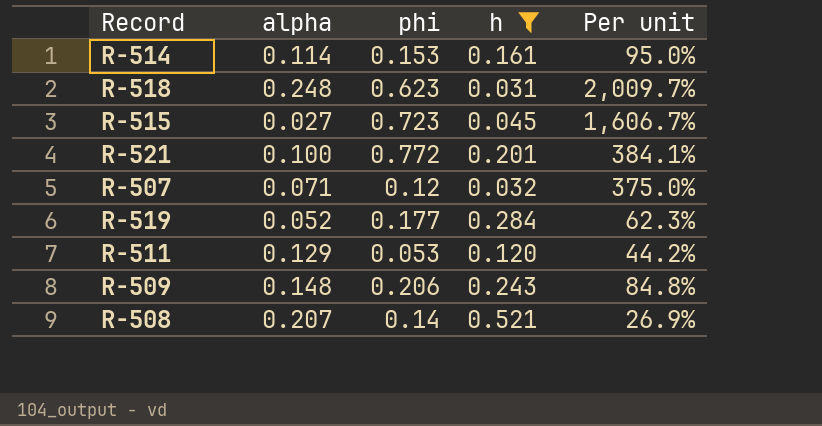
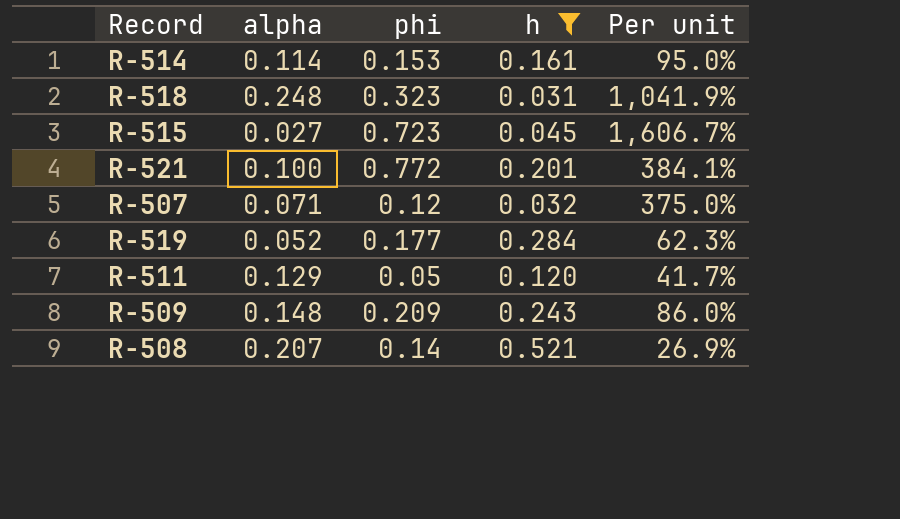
R-518 | phi: 0.623 -> 0.323
R-518 | Per unit: 2,009.7% -> 1,041.9%
R-511 | phi: 0.053 -> 0.05
R-511 | Per unit: 44.2% -> 41.7%
R-509 | phi: 0.206 -> 0.209
R-509 | Per unit: 84.8% -> 86.0%

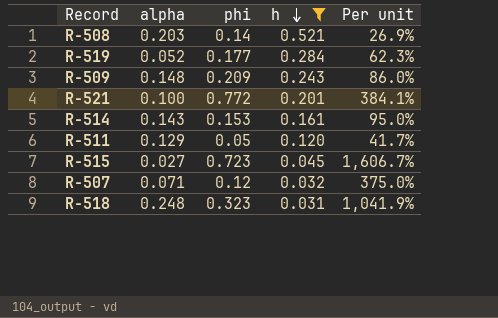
row order: none -> h descending
R-508 | alpha: 0.207 -> 0.203
R-514 | alpha: 0.114 -> 0.143

